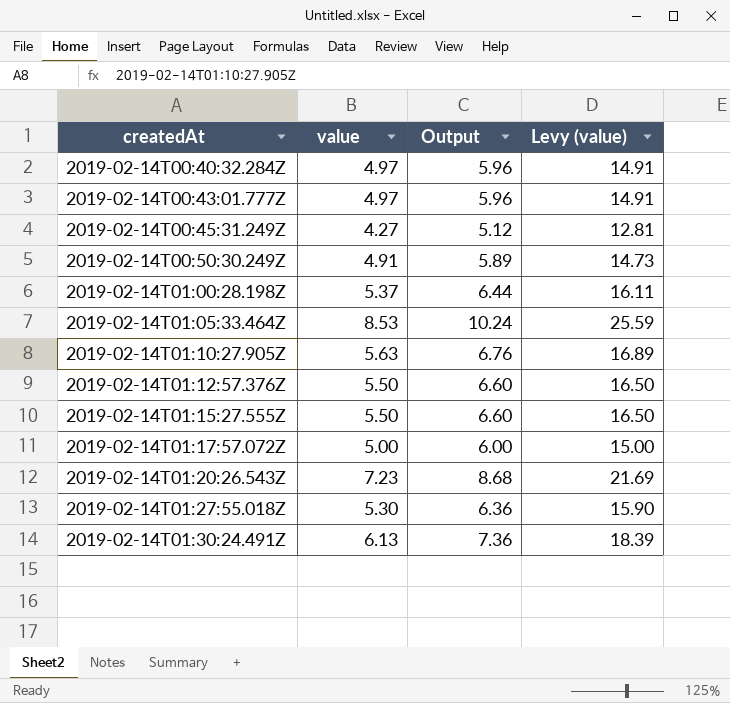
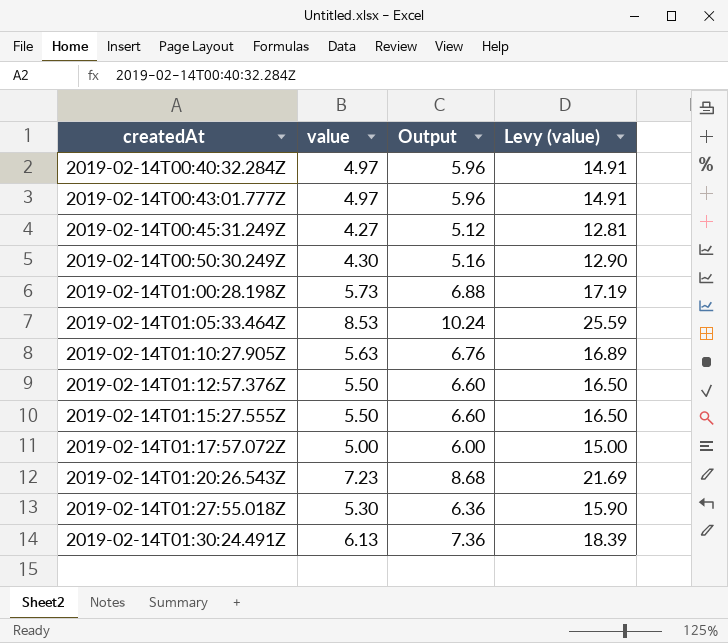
2019-02-14T00:50:30.249Z | value: 4.91 -> 4.30
2019-02-14T00:50:30.249Z | Output: 5.89 -> 5.16
2019-02-14T00:50:30.249Z | Levy (value): 14.73 -> 12.90
2019-02-14T01:00:28.198Z | value: 5.37 -> 5.73
2019-02-14T01:00:28.198Z | Output: 6.44 -> 6.88
2019-02-14T01:00:28.198Z | Levy (value): 16.11 -> 17.19

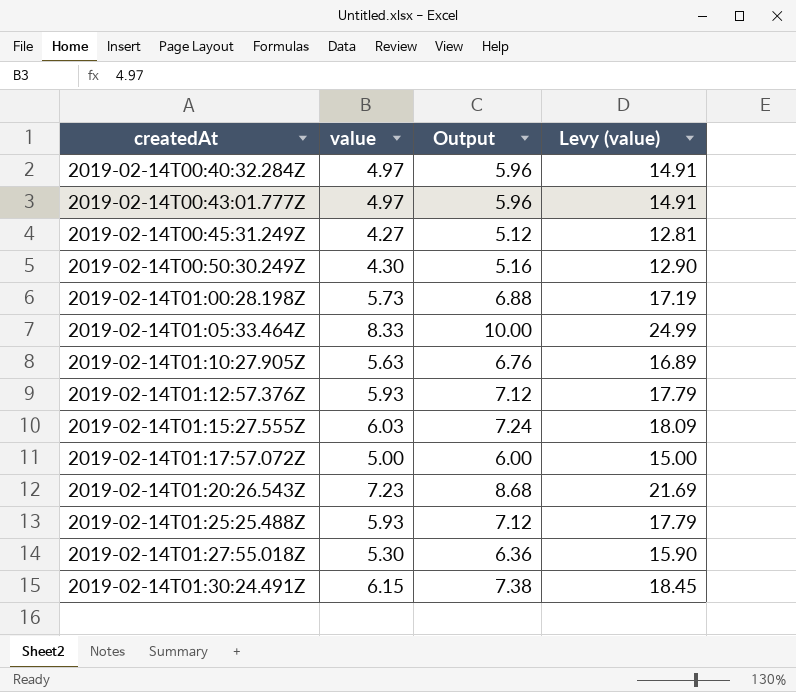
2019-02-14T01:05:33.464Z | value: 8.53 -> 8.33
2019-02-14T01:05:33.464Z | Output: 10.24 -> 10.00
2019-02-14T01:05:33.464Z | Levy (value): 25.59 -> 24.99
2019-02-14T01:12:57.376Z | value: 5.50 -> 5.93
2019-02-14T01:12:57.376Z | Output: 6.60 -> 7.12
2019-02-14T01:12:57.376Z | Levy (value): 16.50 -> 17.79
2019-02-14T01:15:27.555Z | value: 5.50 -> 6.03
2019-02-14T01:15:27.555Z | Output: 6.60 -> 7.24
2019-02-14T01:15:27.555Z | Levy (value): 16.50 -> 18.09
row 2019-02-14T01:25:25.488Z: none -> 5.93 | 7.12 | 17.79
2019-02-14T01:30:24.491Z | value: 6.13 -> 6.15
2019-02-14T01:30:24.491Z | Output: 7.36 -> 7.38
2019-02-14T01:30:24.491Z | Levy (value): 18.39 -> 18.45

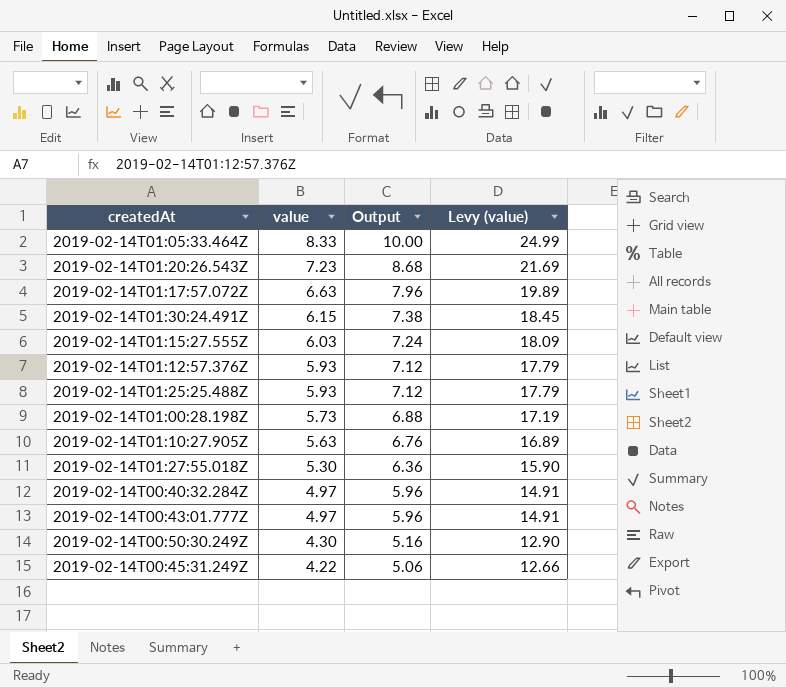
row order: createdAt ascending -> value descending
2019-02-14T01:17:57.072Z | value: 5.00 -> 6.63
2019-02-14T01:17:57.072Z | Output: 6.00 -> 7.96
2019-02-14T01:17:57.072Z | Levy (value): 15.00 -> 19.89
2019-02-14T00:45:31.249Z | value: 4.27 -> 4.22
2019-02-14T00:45:31.249Z | Output: 5.12 -> 5.06
2019-02-14T00:45:31.249Z | Levy (value): 12.81 -> 12.66

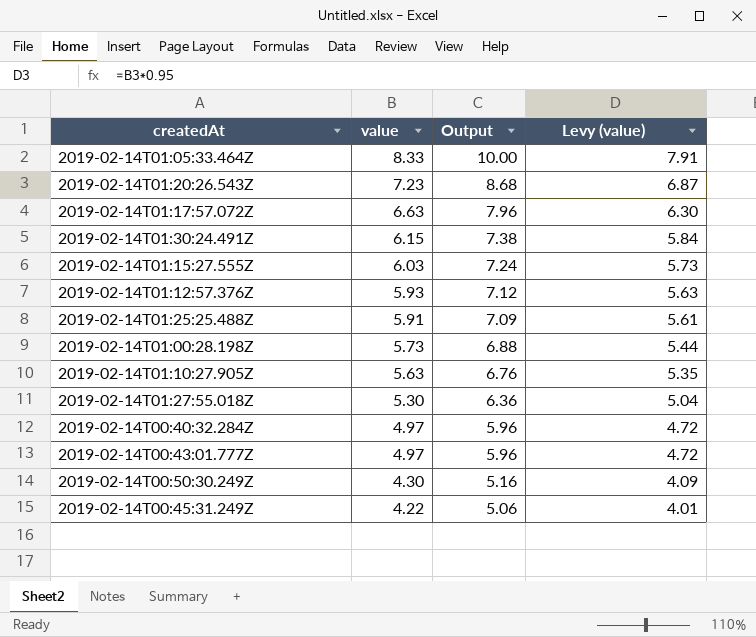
column Levy (value) | formula: [value] * 3 -> [value] * 0.95
2019-02-14T01:25:25.488Z | value: 5.93 -> 5.91
2019-02-14T01:25:25.488Z | Output: 7.12 -> 7.09

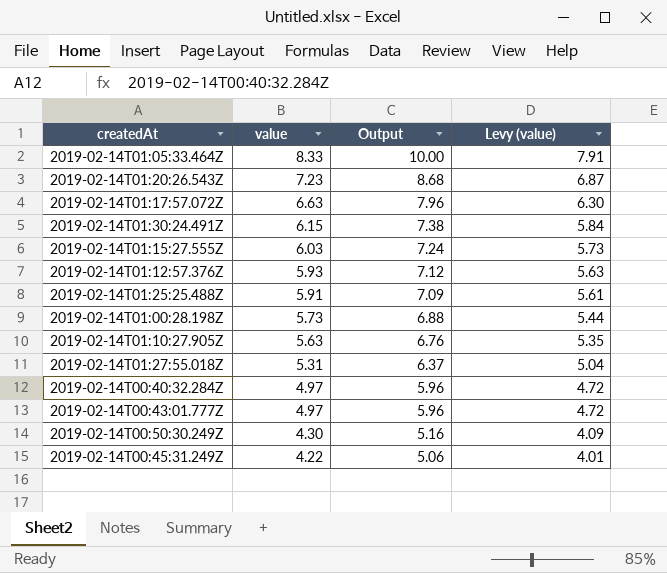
2019-02-14T01:27:55.018Z | value: 5.30 -> 5.31
2019-02-14T01:27:55.018Z | Output: 6.36 -> 6.37

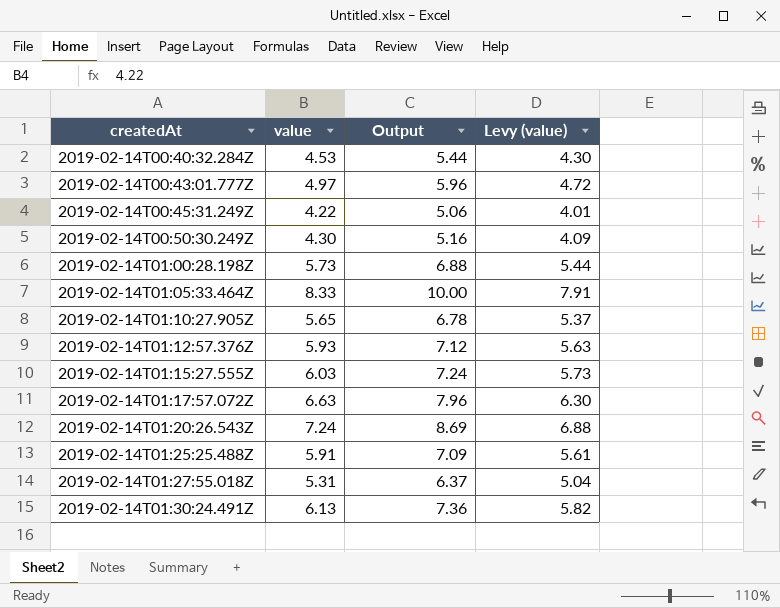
row order: value descending -> createdAt ascending
2019-02-14T00:40:32.284Z | value: 4.97 -> 4.53
2019-02-14T00:40:32.284Z | Output: 5.96 -> 5.44
2019-02-14T00:40:32.284Z | Levy (value): 4.72 -> 4.30
2019-02-14T01:10:27.905Z | value: 5.63 -> 5.65
2019-02-14T01:10:27.905Z | Output: 6.76 -> 6.78
2019-02-14T01:10:27.905Z | Levy (value): 5.35 -> 5.37
2019-02-14T01:20:26.543Z | value: 7.23 -> 7.24
2019-02-14T01:20:26.543Z | Output: 8.68 -> 8.69
2019-02-14T01:20:26.543Z | Levy (value): 6.87 -> 6.88
2019-02-14T01:30:24.491Z | value: 6.15 -> 6.13
2019-02-14T01:30:24.491Z | Output: 7.38 -> 7.36
2019-02-14T01:30:24.491Z | Levy (value): 5.84 -> 5.82

